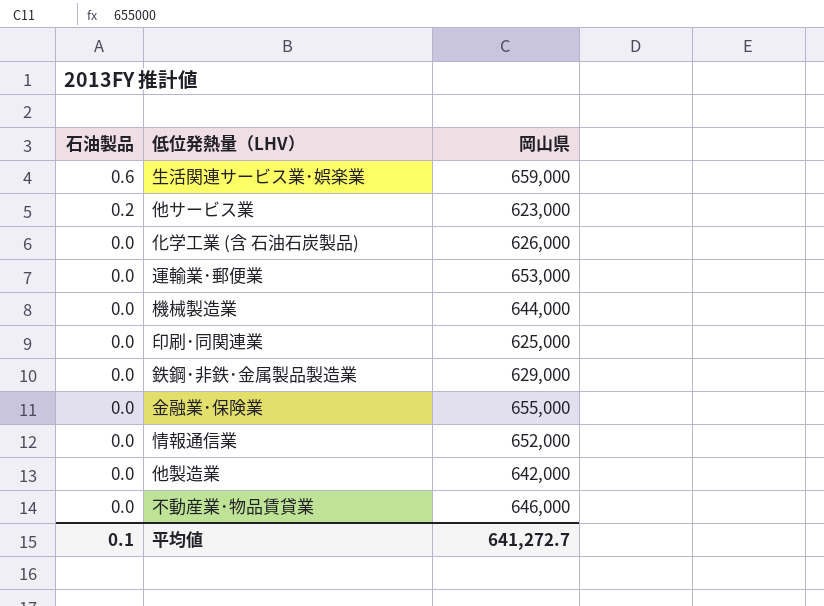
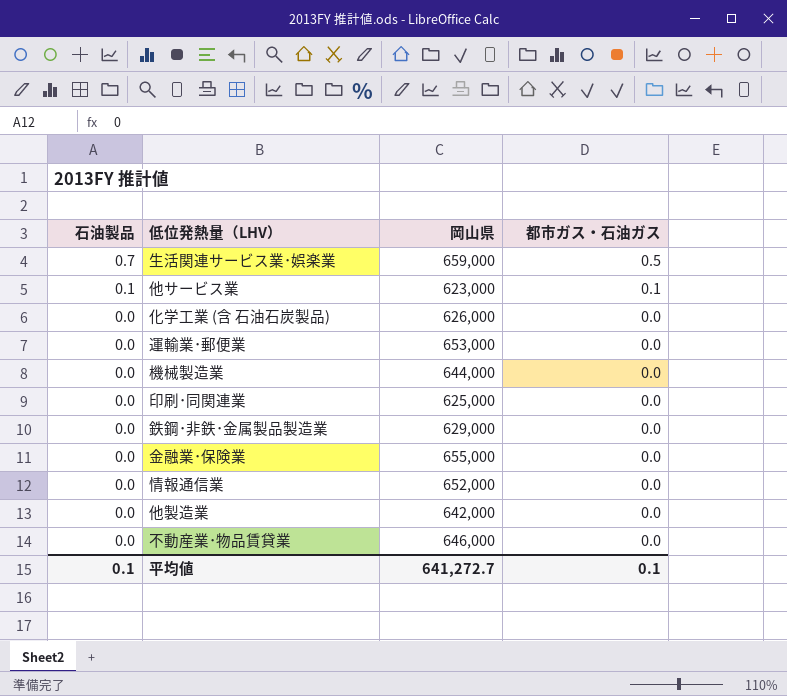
column 都市ガス・石油ガス | position: none -> 4
生活関連サービス業･娯楽業 | 石油製品: 0.6 -> 0.7
他サービス業 | 石油製品: 0.2 -> 0.1

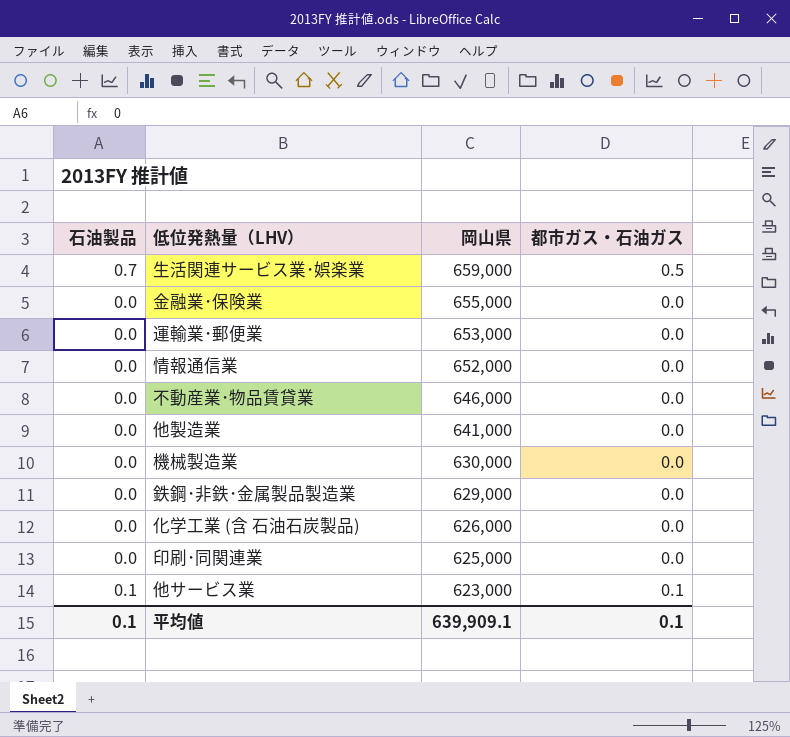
row order: 石油製品 descending -> 岡山県 descending
他製造業 | 岡山県: 642,000 -> 641,000
機械製造業 | 岡山県: 644,000 -> 630,000
平均値 | 岡山県: 641,272.7 -> 639,909.1

